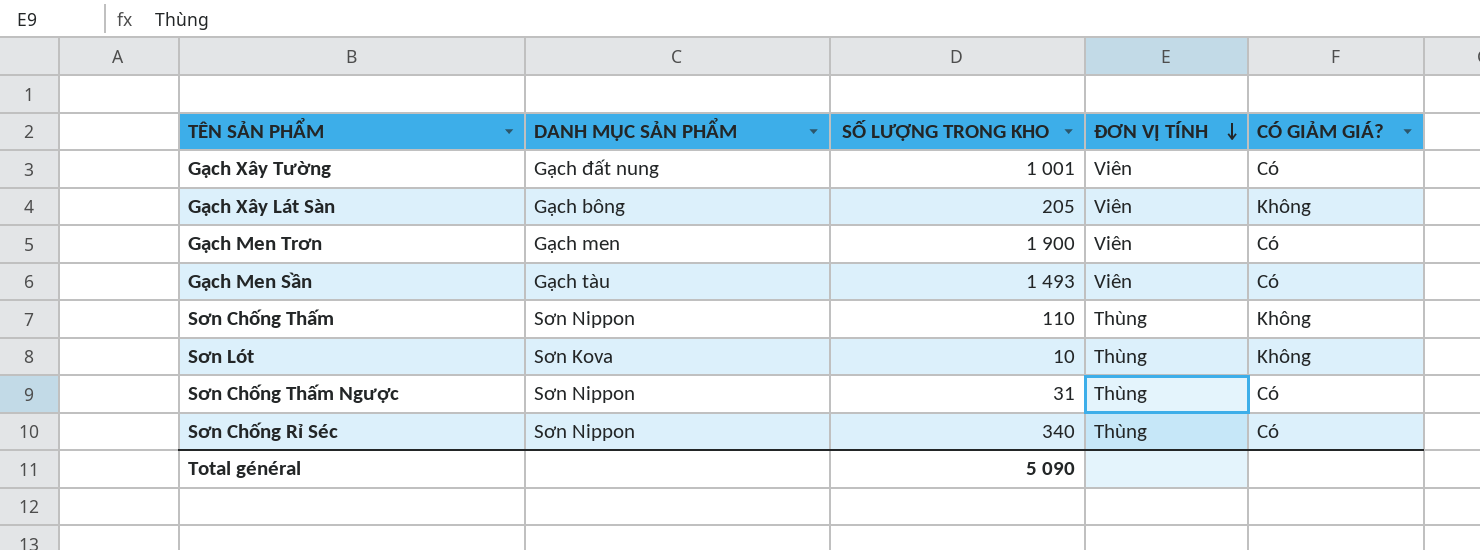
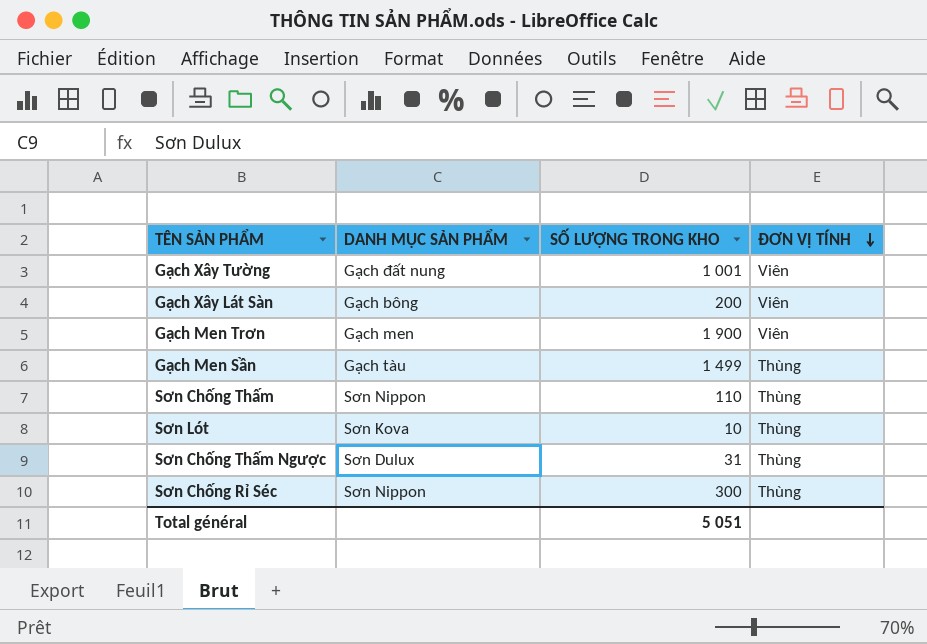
column CÓ GIẢM GIÁ? | position: 5 -> none
Gạch Xây Lát Sàn | SỐ LƯỢNG TRONG KHO: 205 -> 200
Gạch Men Sần | SỐ LƯỢNG TRONG KHO: 1 493 -> 1 499
Gạch Men Sần | ĐƠN VỊ TÍNH: Viên -> Thùng
Sơn Chống Thấm Ngược | DANH MỤC SẢN PHẨM: Sơn Nippon -> Sơn Dulux
Sơn Chống Rỉ Séc | SỐ LƯỢNG TRONG KHO: 340 -> 300
Total général | SỐ LƯỢNG TRONG KHO: 5 090 -> 5 051

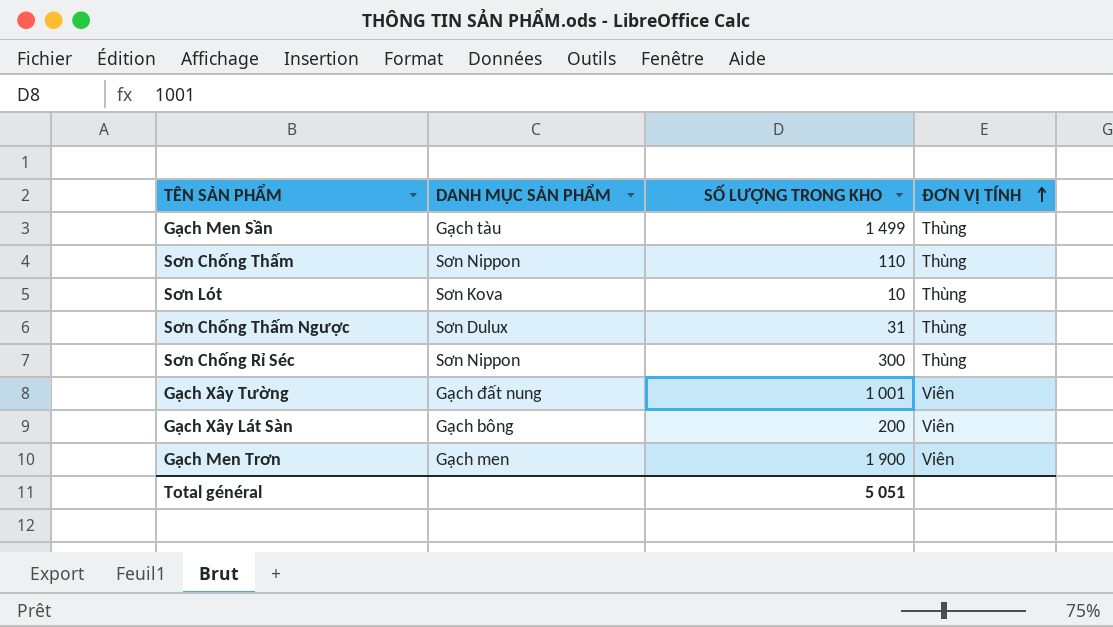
row order: ĐƠN VỊ TÍNH descending -> ĐƠN VỊ TÍNH ascending

